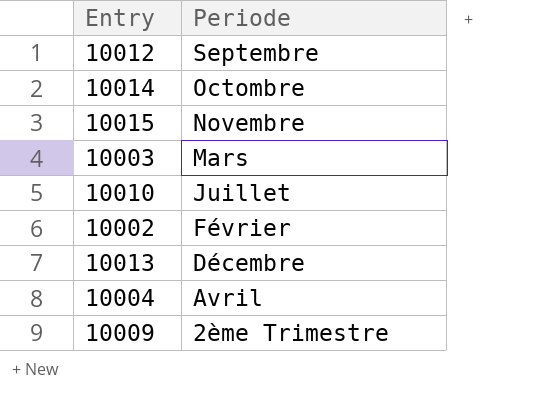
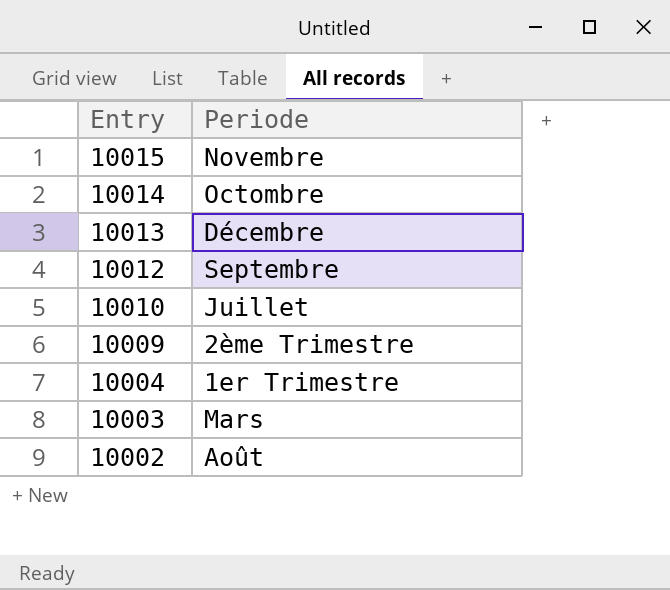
row order: Periode descending -> Entry descending
10004 | Periode: Avril -> 1er Trimestre
10002 | Periode: Février -> Août

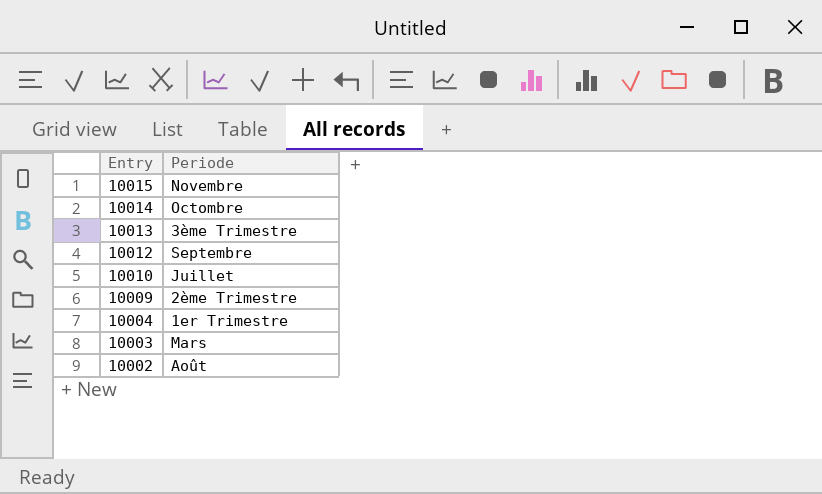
10013 | Periode: Décembre -> 3ème Trimestre

